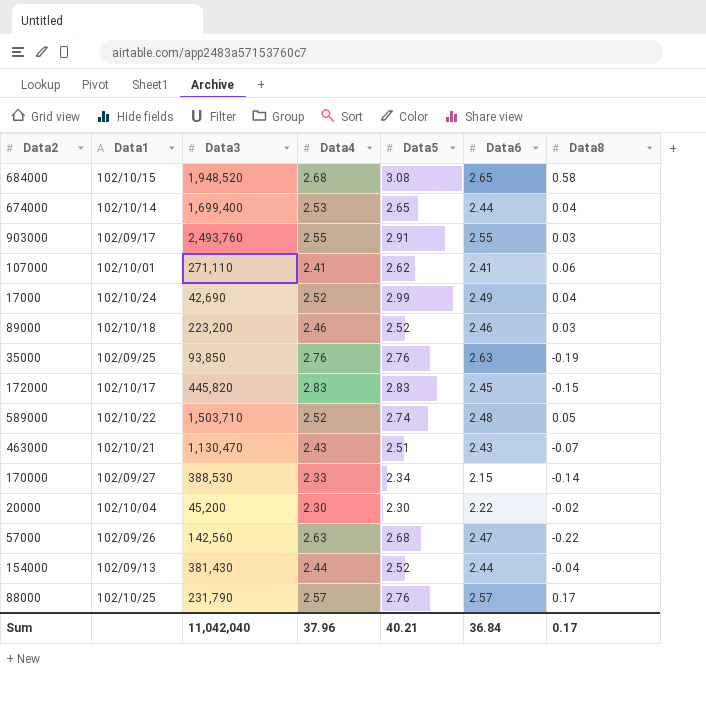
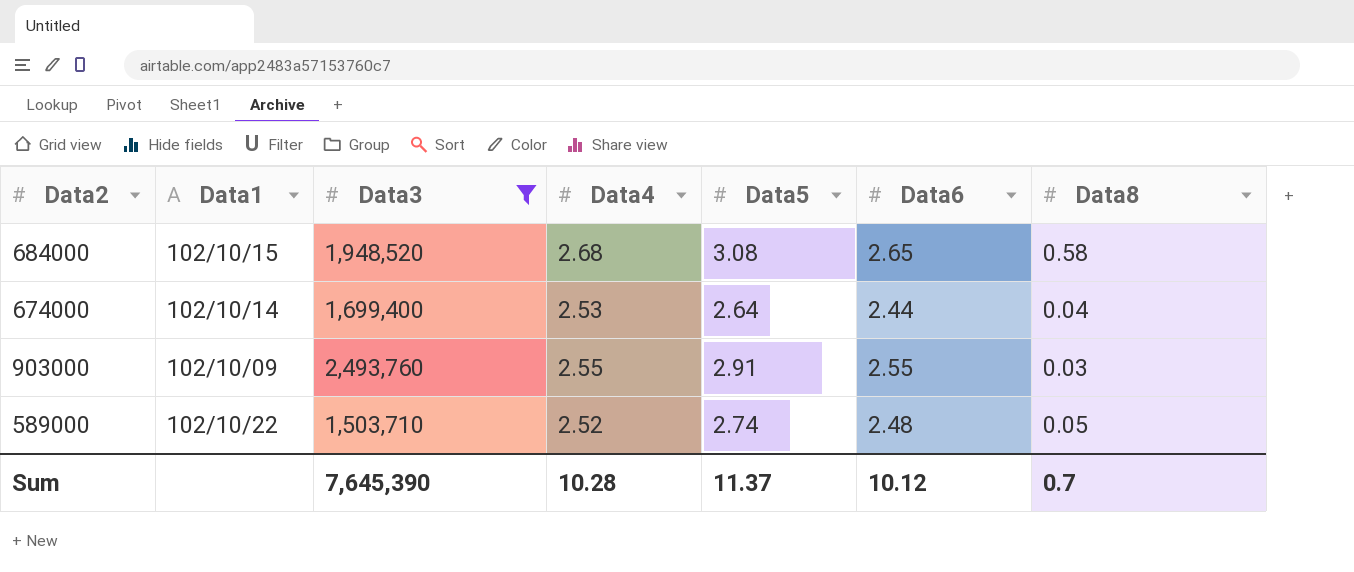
filter: none -> Data3 >= 1,503,710
674000 | Data5: 2.65 -> 2.64
903000 | Data1: 102/09/17 -> 102/10/09
Sum | Data3: 11,042,040 -> 7,645,390
Sum | Data4: 37.96 -> 10.28
Sum | Data5: 40.21 -> 11.37
Sum | Data6: 36.84 -> 10.12
Sum | Data8: 0.17 -> 0.7

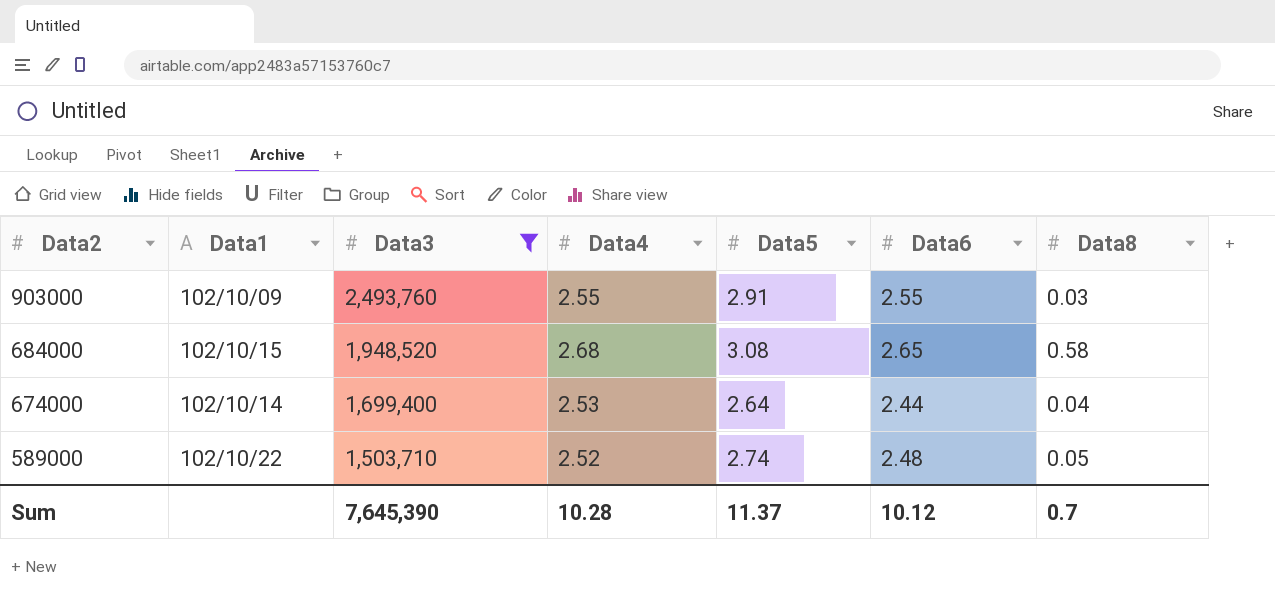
row order: none -> Data2 descending

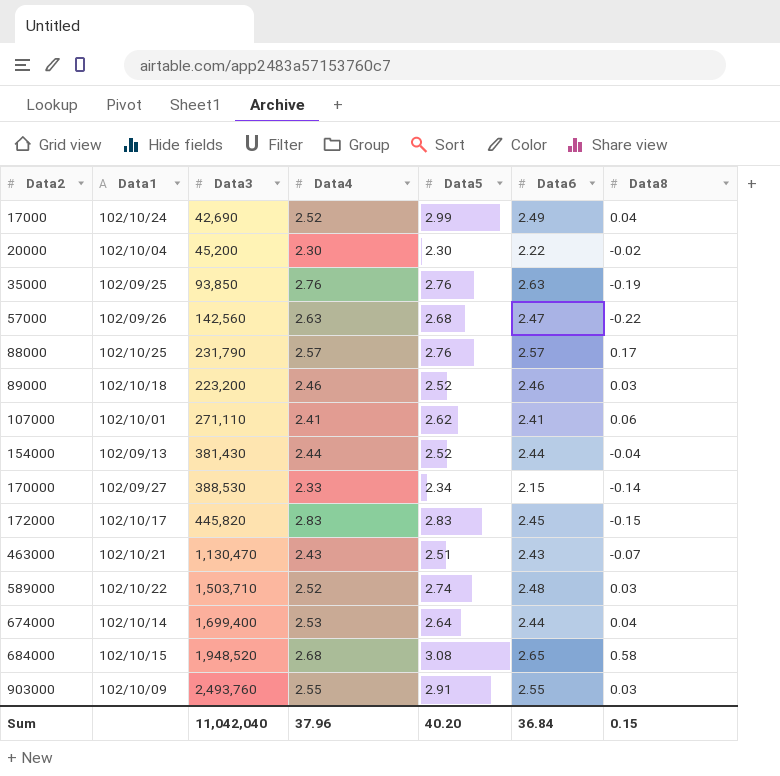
filter: Data3 >= 1,503,710 -> none
row order: Data2 descending -> Data2 ascending
589000 | Data8: 0.05 -> 0.03
Sum | Data3: 7,645,390 -> 11,042,040
Sum | Data4: 10.28 -> 37.96
Sum | Data5: 11.37 -> 40.20
Sum | Data6: 10.12 -> 36.84
Sum | Data8: 0.7 -> 0.15

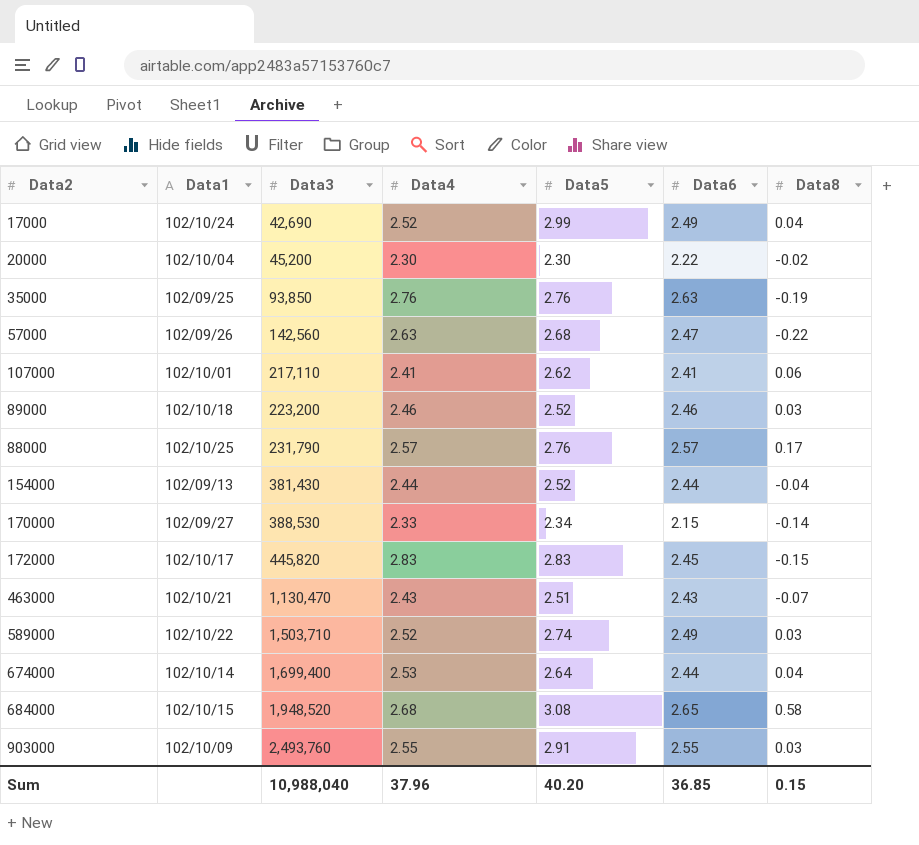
row order: Data2 ascending -> Data3 ascending
107000 | Data3: 271,110 -> 217,110
589000 | Data6: 2.48 -> 2.49
Sum | Data3: 11,042,040 -> 10,988,040
Sum | Data6: 36.84 -> 36.85

